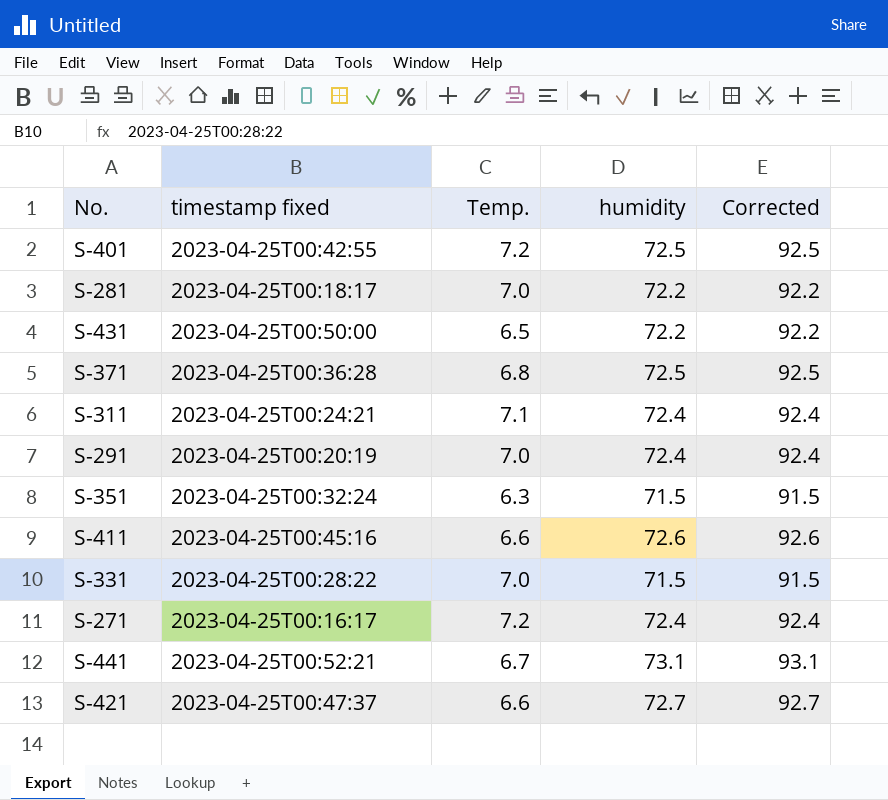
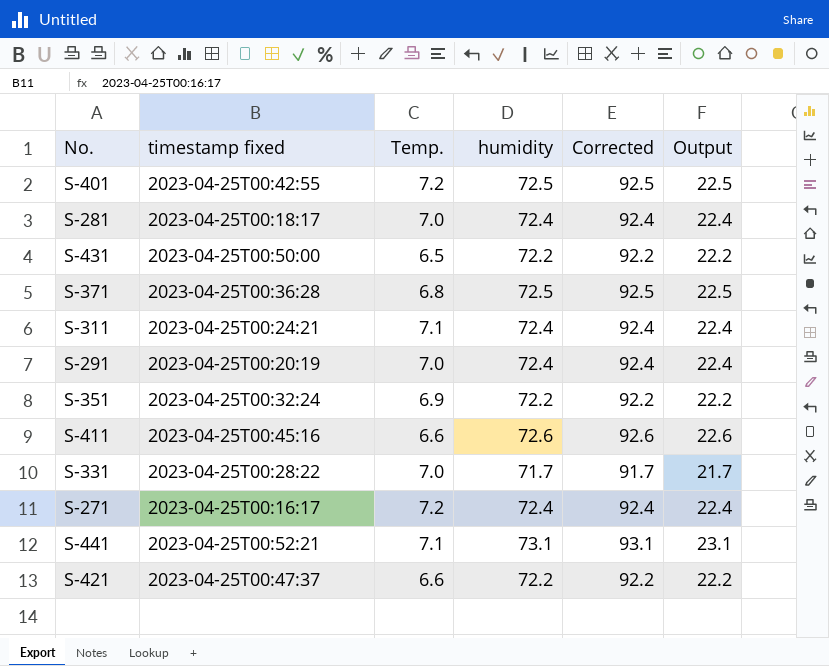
column Output | formula: none -> [humidity] - 50
S-281 | humidity: 72.2 -> 72.4
S-281 | Corrected: 92.2 -> 92.4
S-351 | Temp.: 6.3 -> 6.9
S-351 | humidity: 71.5 -> 72.2
S-351 | Corrected: 91.5 -> 92.2
S-331 | humidity: 71.5 -> 71.7
S-331 | Corrected: 91.5 -> 91.7
S-441 | Temp.: 6.7 -> 7.1
S-421 | humidity: 72.7 -> 72.2
S-421 | Corrected: 92.7 -> 92.2

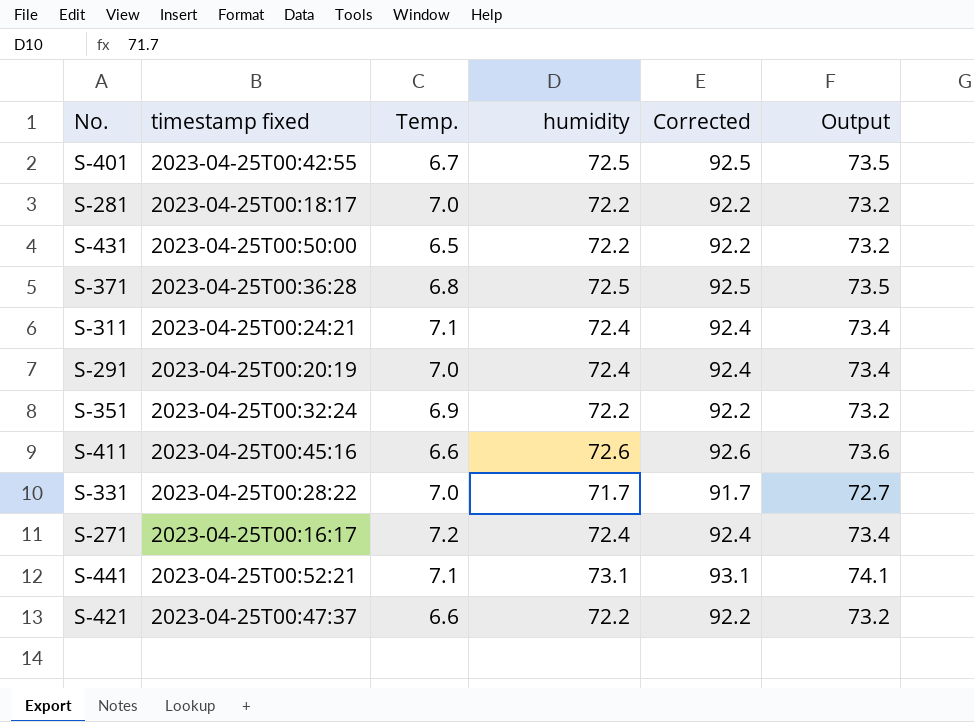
column Output | formula: [humidity] - 50 -> [humidity] + 1
S-401 | Temp.: 7.2 -> 6.7
S-281 | humidity: 72.4 -> 72.2
S-281 | Corrected: 92.4 -> 92.2

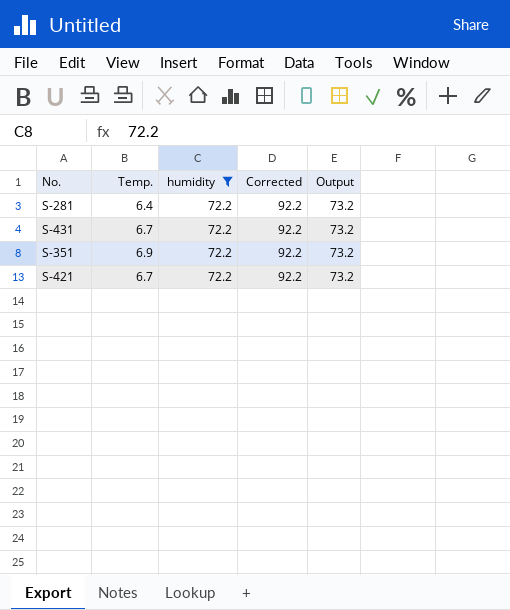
filter: none -> humidity = 72.2
column timestamp fixed | position: 2 -> none
S-281 | Temp.: 7.0 -> 6.4
S-431 | Temp.: 6.5 -> 6.7
S-421 | Temp.: 6.6 -> 6.7

